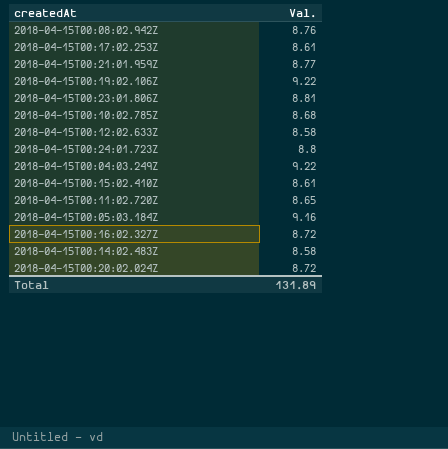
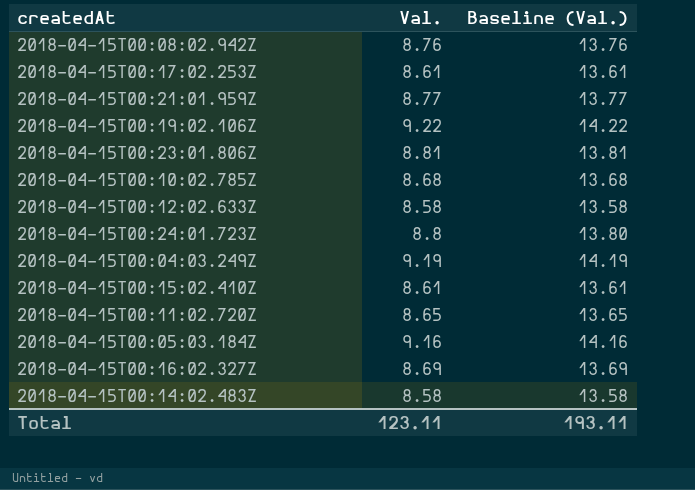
column Baseline (Val.) | formula: none -> [Val.] + 5
row 2018-04-15T00:20:02.024Z: 8.72 -> none
2018-04-15T00:04:03.249Z | Val.: 9.22 -> 9.19
2018-04-15T00:16:02.327Z | Val.: 8.72 -> 8.69
Total | Val.: 131.89 -> 123.11

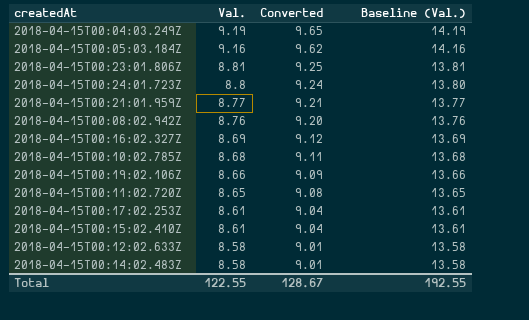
row order: none -> Val. descending
column Converted | formula: none -> [Val.] * 1.05
2018-04-15T00:19:02.106Z | Val.: 9.22 -> 8.66
2018-04-15T00:19:02.106Z | Baseline (Val.): 14.22 -> 13.66
Total | Val.: 123.11 -> 122.55
Total | Baseline (Val.): 193.11 -> 192.55

